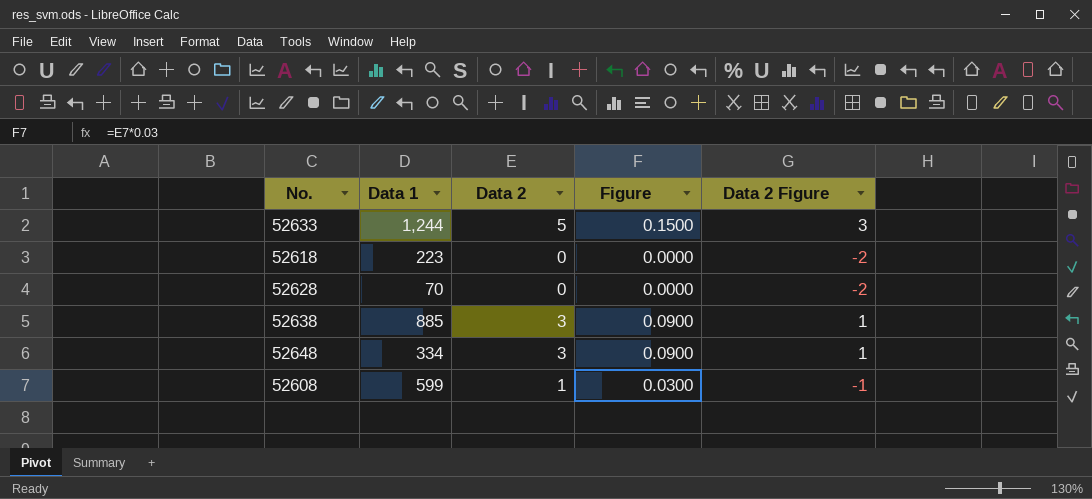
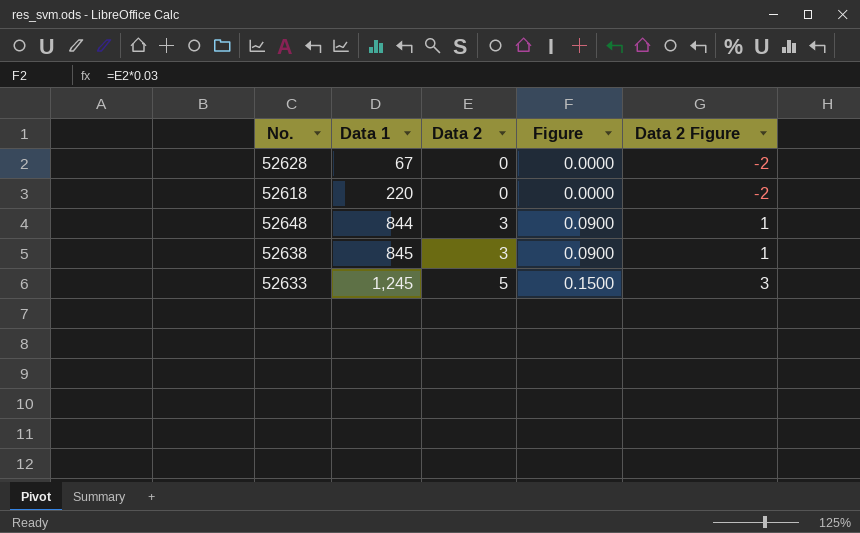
row order: none -> Data 1 ascending
row 52608: 599 | 1 | 0.0300 | -1 -> none
52628 | Data 1: 70 -> 67
52618 | Data 1: 223 -> 220
52648 | Data 1: 334 -> 844
52638 | Data 1: 885 -> 845
52633 | Data 1: 1,244 -> 1,245

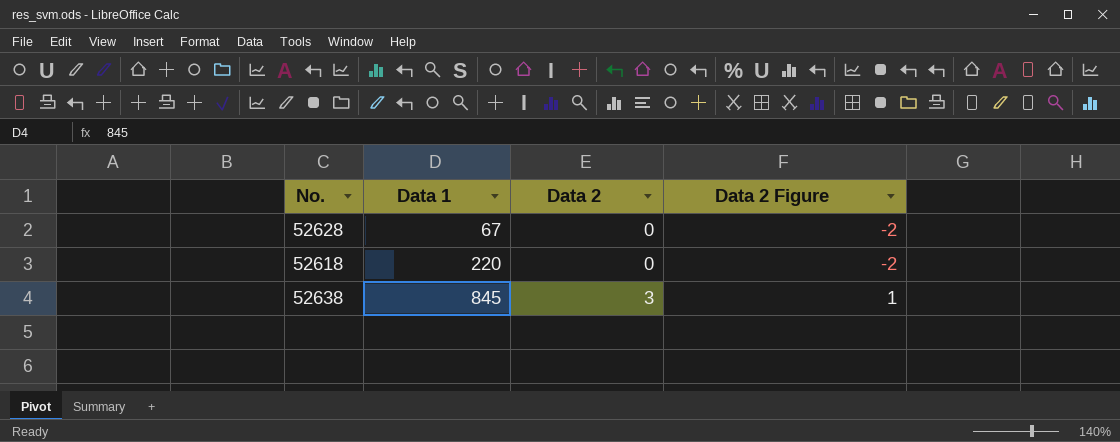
column Figure | formula: [Data 2] * 0.03 -> none
row 52648: 844 | 3 | 0.0900 | 1 -> none
row 52633: 1,245 | 5 | 0.1500 | 3 -> none

